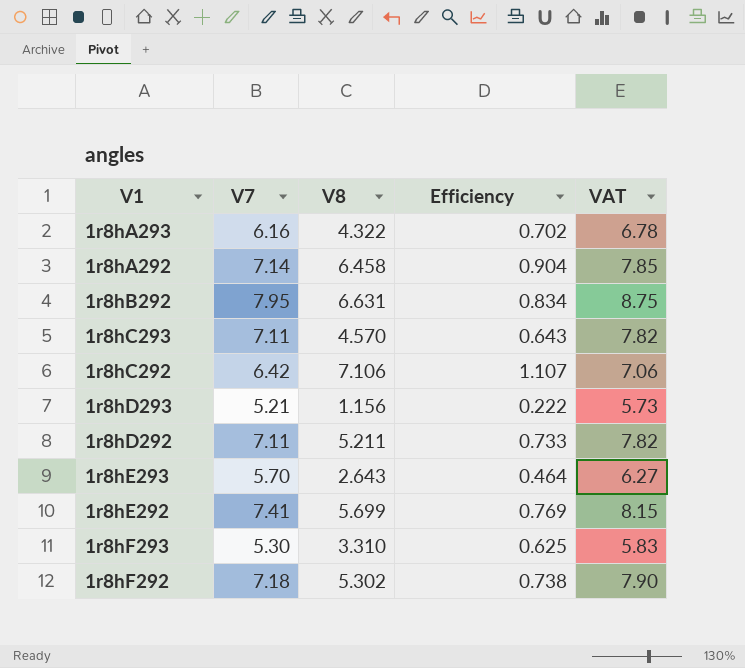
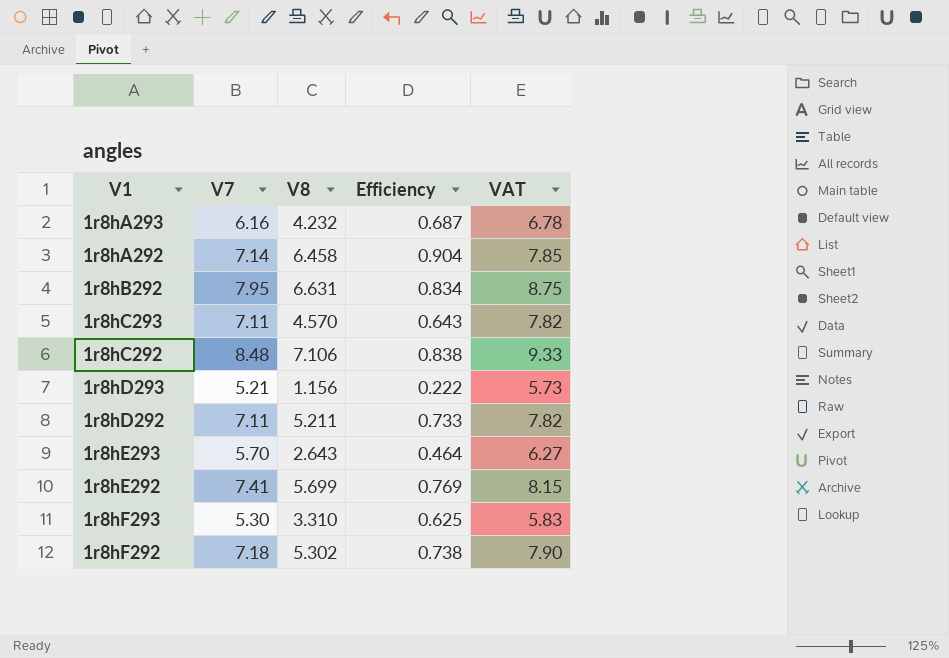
1r8hA293 | V8: 4.322 -> 4.232
1r8hA293 | Efficiency: 0.702 -> 0.687
1r8hC292 | V7: 6.42 -> 8.48
1r8hC292 | Efficiency: 1.107 -> 0.838
1r8hC292 | VAT: 7.06 -> 9.33

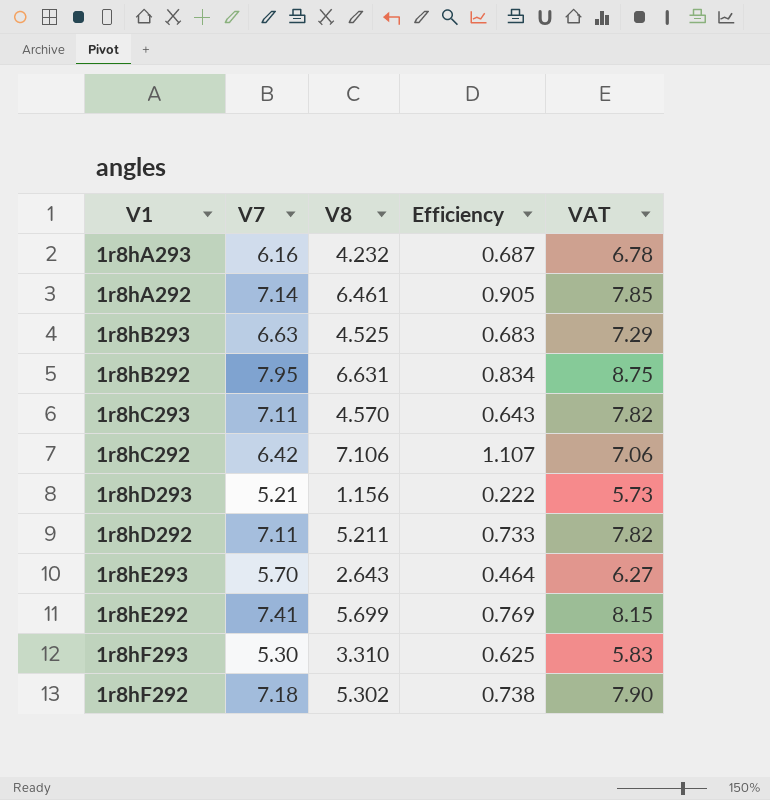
1r8hA292 | V8: 6.458 -> 6.461
1r8hA292 | Efficiency: 0.904 -> 0.905
row 1r8hB293: none -> 6.63 | 4.525 | 0.683 | 7.29
1r8hC292 | V7: 8.48 -> 6.42
1r8hC292 | Efficiency: 0.838 -> 1.107
1r8hC292 | VAT: 9.33 -> 7.06

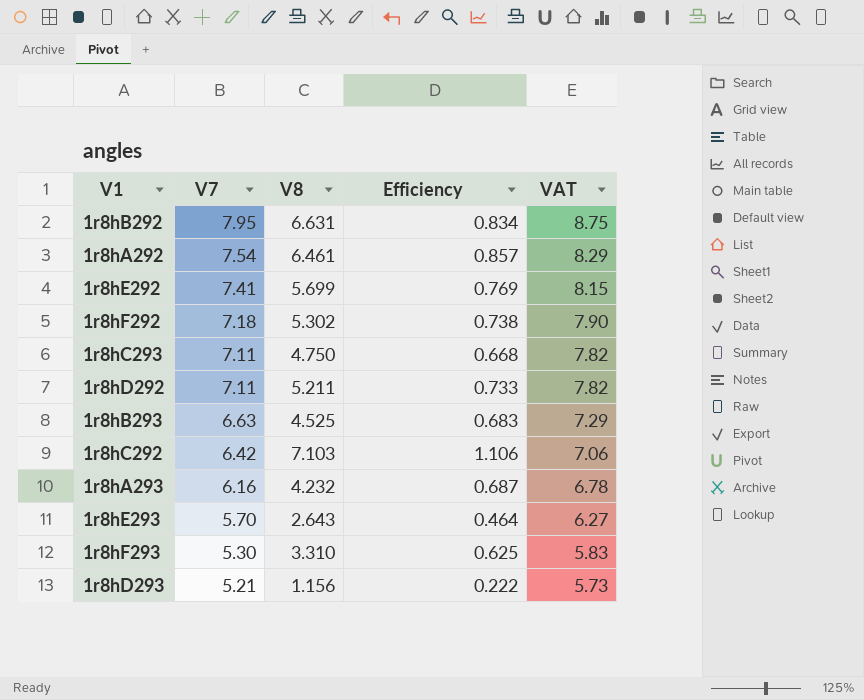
row order: none -> V7 descending
1r8hA292 | V7: 7.14 -> 7.54
1r8hA292 | Efficiency: 0.905 -> 0.857
1r8hA292 | VAT: 7.85 -> 8.29
1r8hC293 | V8: 4.570 -> 4.750
1r8hC293 | Efficiency: 0.643 -> 0.668
1r8hC292 | V8: 7.106 -> 7.103
1r8hC292 | Efficiency: 1.107 -> 1.106

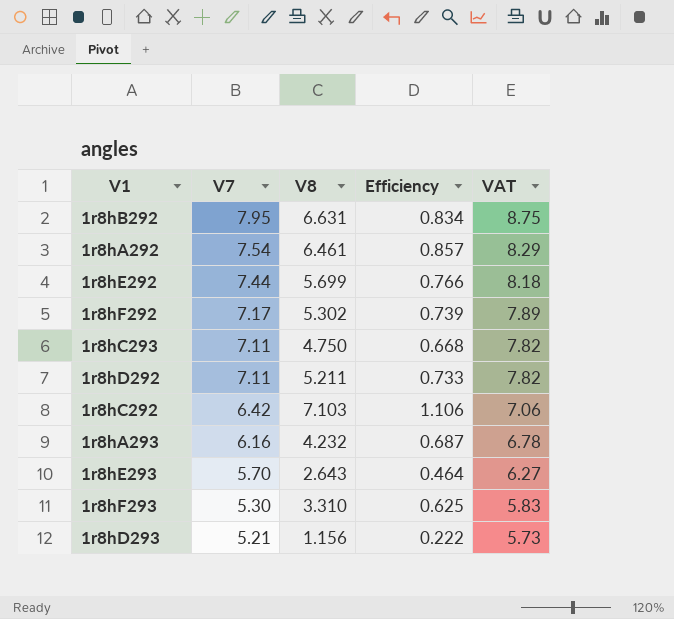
row 1r8hB293: 6.63 | 4.525 | 0.683 | 7.29 -> none
1r8hE292 | V7: 7.41 -> 7.44
1r8hE292 | Efficiency: 0.769 -> 0.766
1r8hE292 | VAT: 8.15 -> 8.18
1r8hF292 | V7: 7.18 -> 7.17
1r8hF292 | Efficiency: 0.738 -> 0.739
1r8hF292 | VAT: 7.90 -> 7.89

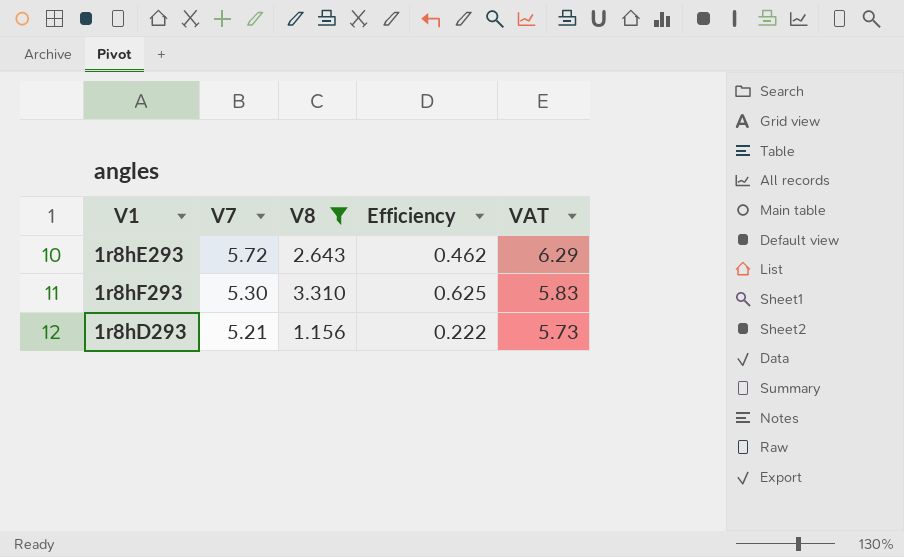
filter: none -> V8 <= 3.310
1r8hE293 | V7: 5.70 -> 5.72
1r8hE293 | Efficiency: 0.464 -> 0.462
1r8hE293 | VAT: 6.27 -> 6.29

